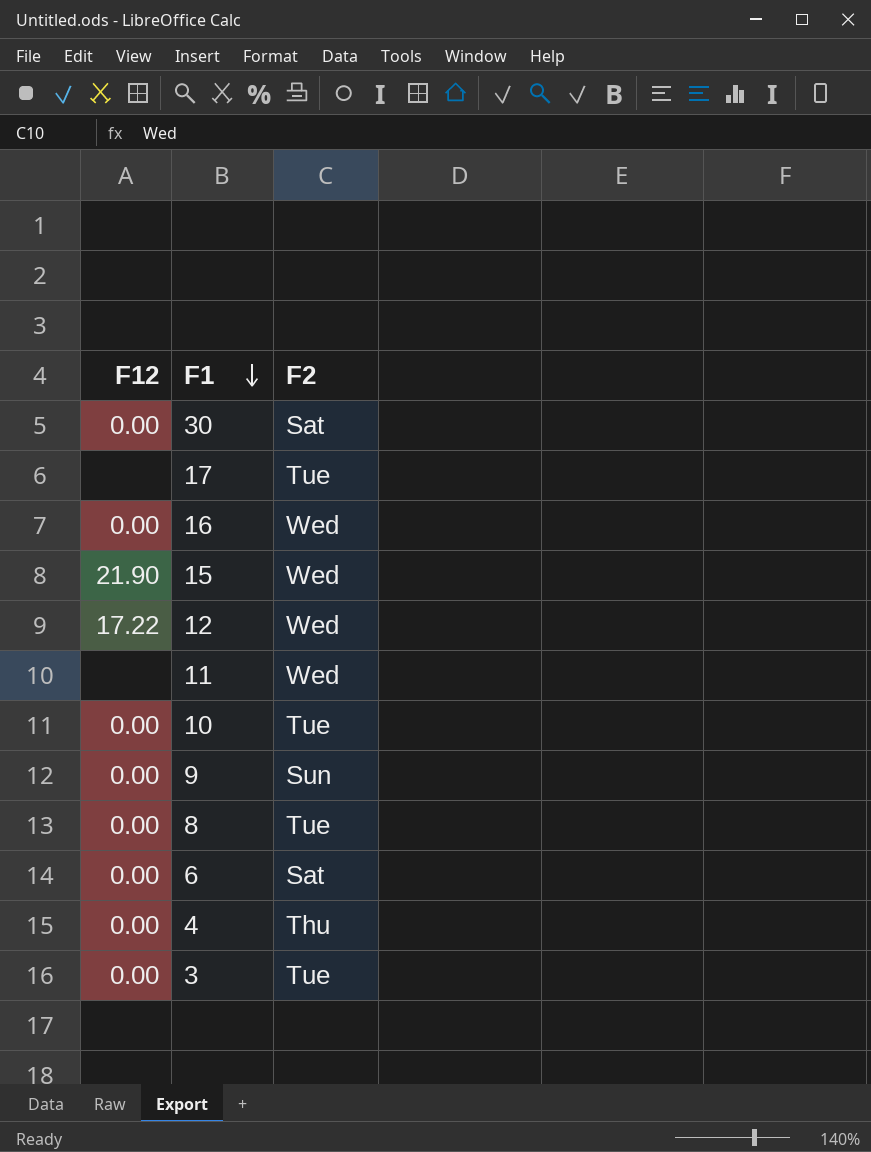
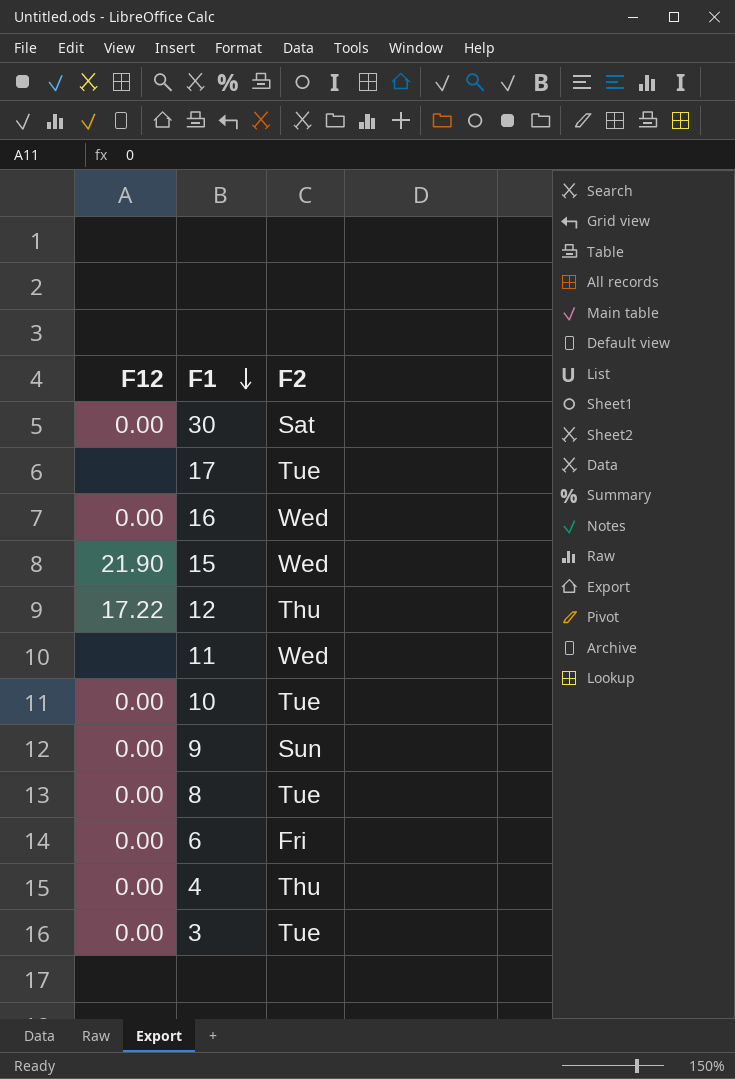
12 | F2: Wed -> Thu
6 | F2: Sat -> Fri

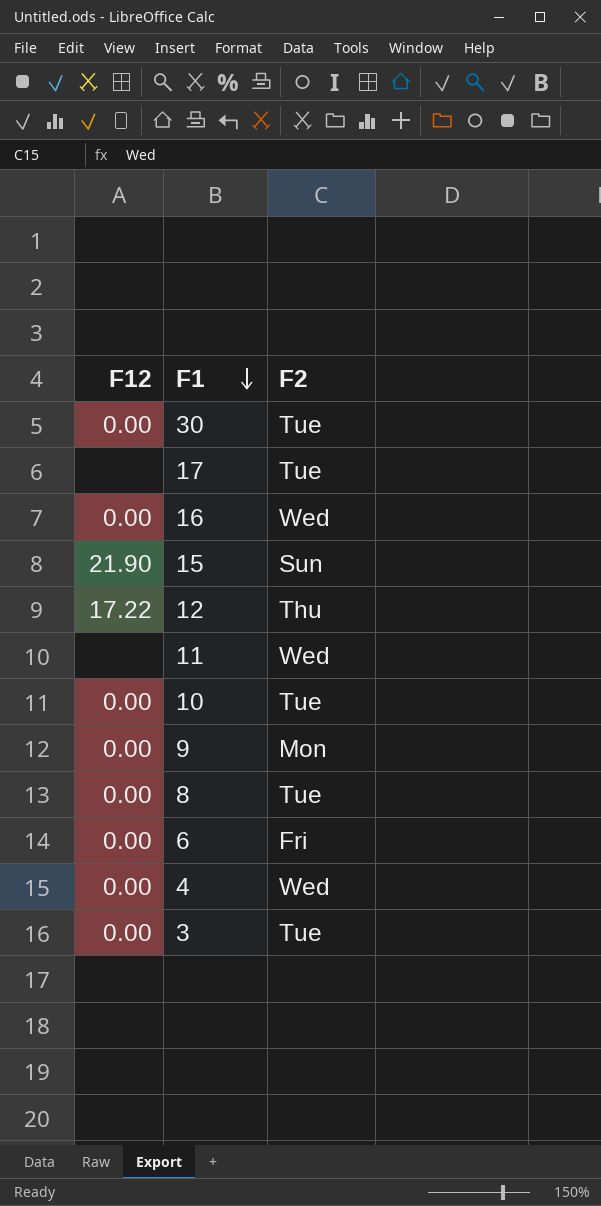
30 | F2: Sat -> Tue
15 | F2: Wed -> Sun
9 | F2: Sun -> Mon
4 | F2: Thu -> Wed

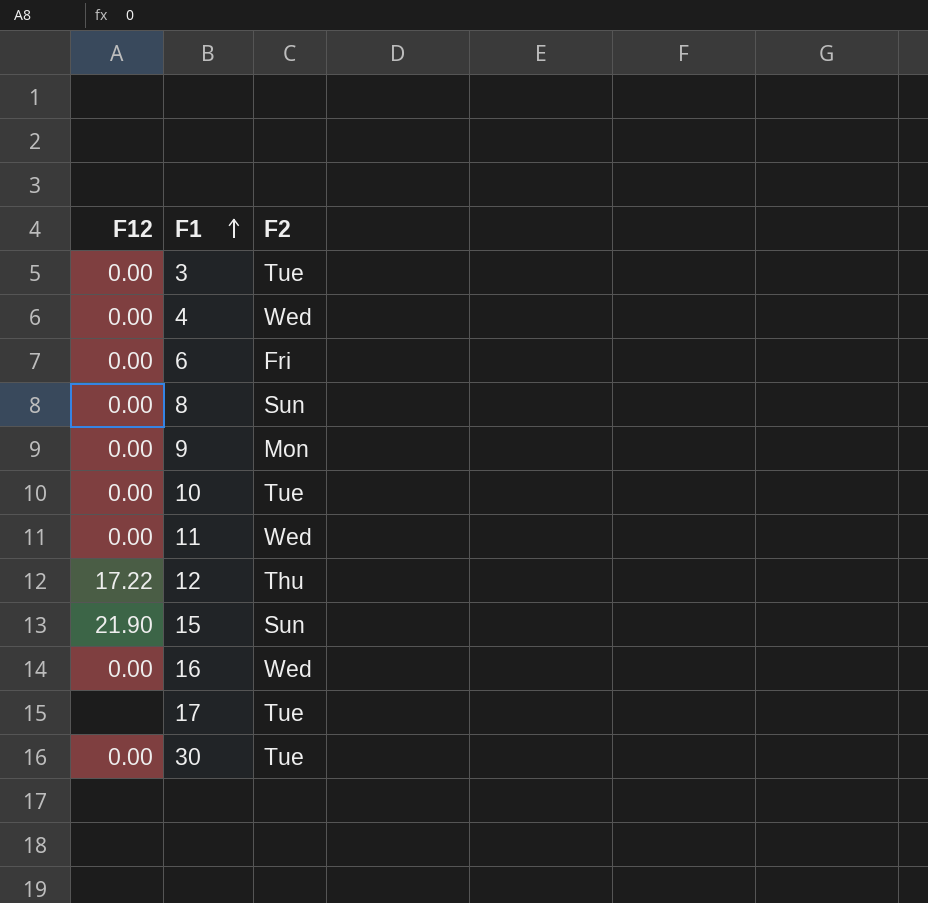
row order: F1 descending -> F1 ascending
8 | F2: Tue -> Sun
11 | F12: none -> 0.00

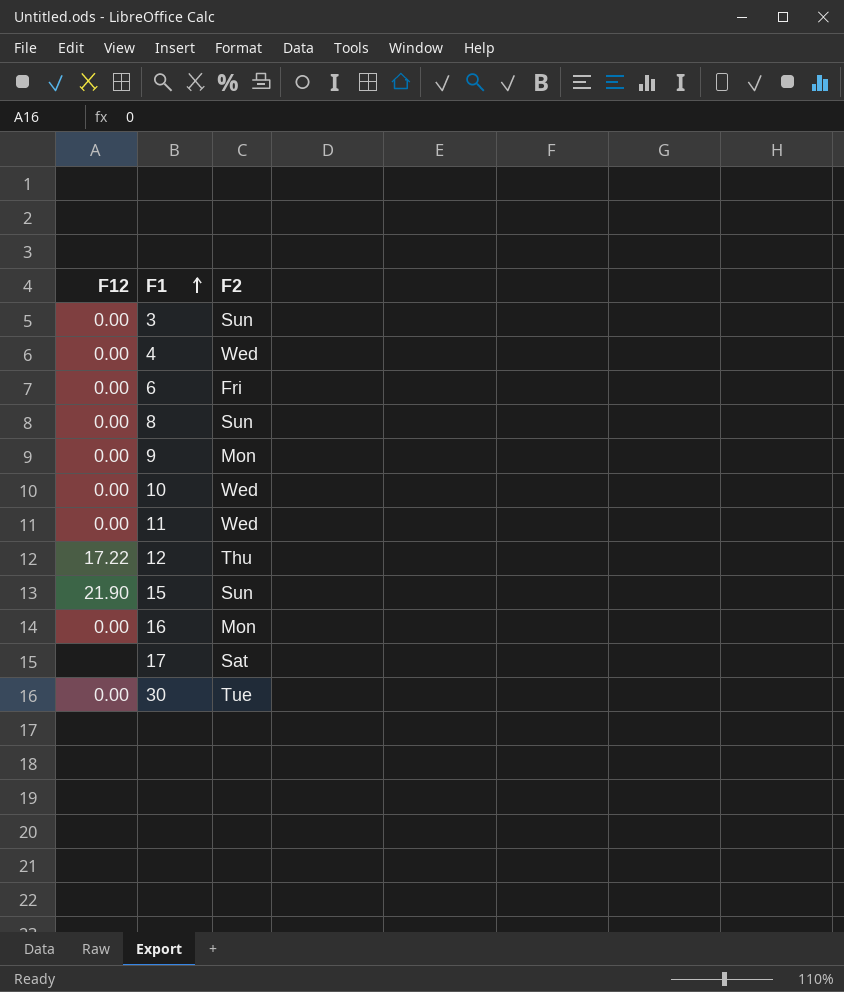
3 | F2: Tue -> Sun
10 | F2: Tue -> Wed
16 | F2: Wed -> Mon
17 | F2: Tue -> Sat

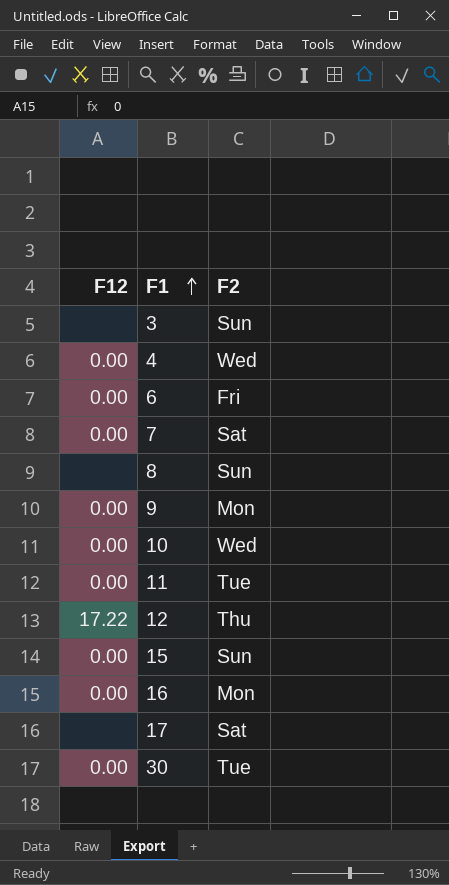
3 | F12: 0.00 -> none
row 7: none -> 0.00 | Sat
8 | F12: 0.00 -> none
11 | F2: Wed -> Tue
15 | F12: 21.90 -> 0.00

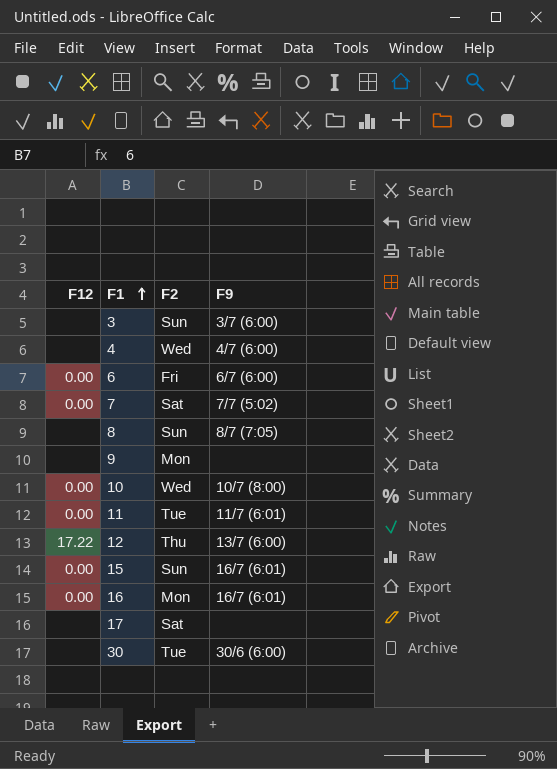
column F9 | position: none -> 4
4 | F12: 0.00 -> none
9 | F12: 0.00 -> none
30 | F12: 0.00 -> none

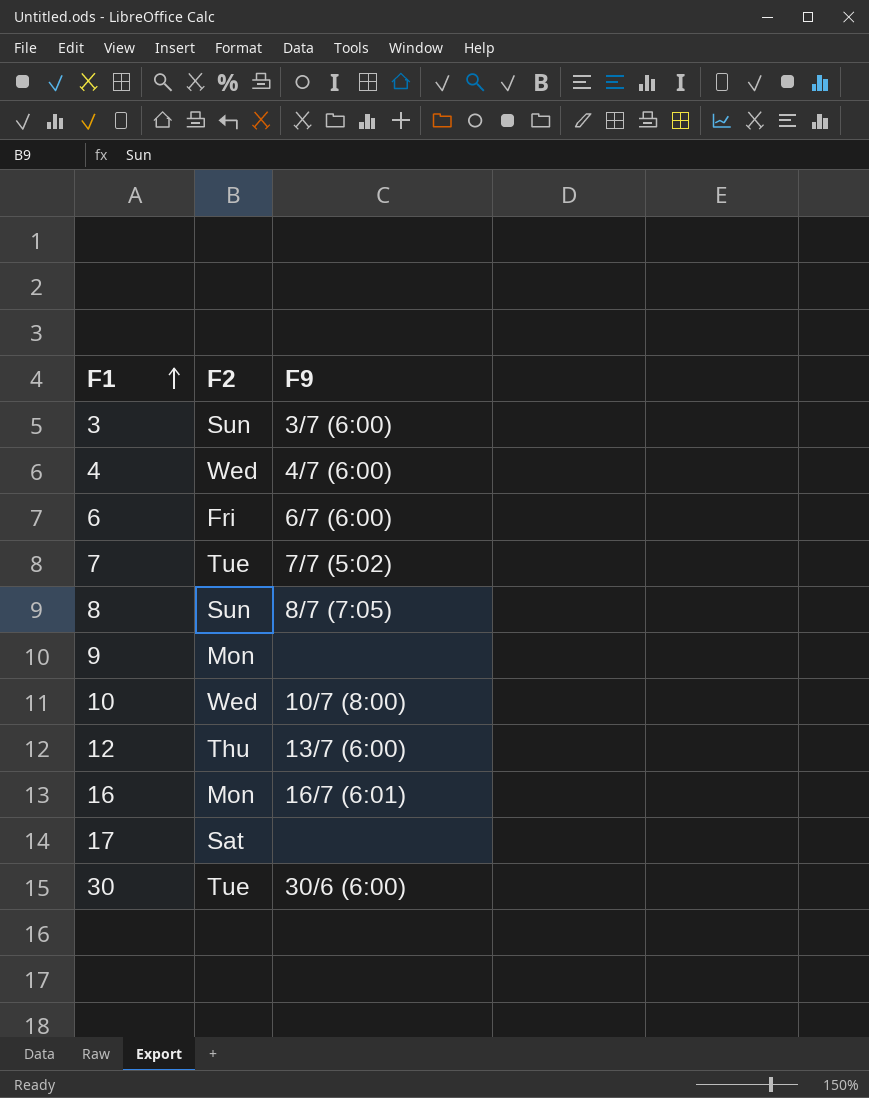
column F12 | position: 1 -> none
row 11: 0.00 | Tue | 11/7 (6:01) -> none
row 15: 0.00 | Sun | 16/7 (6:01) -> none
7 | F2: Sat -> Tue

